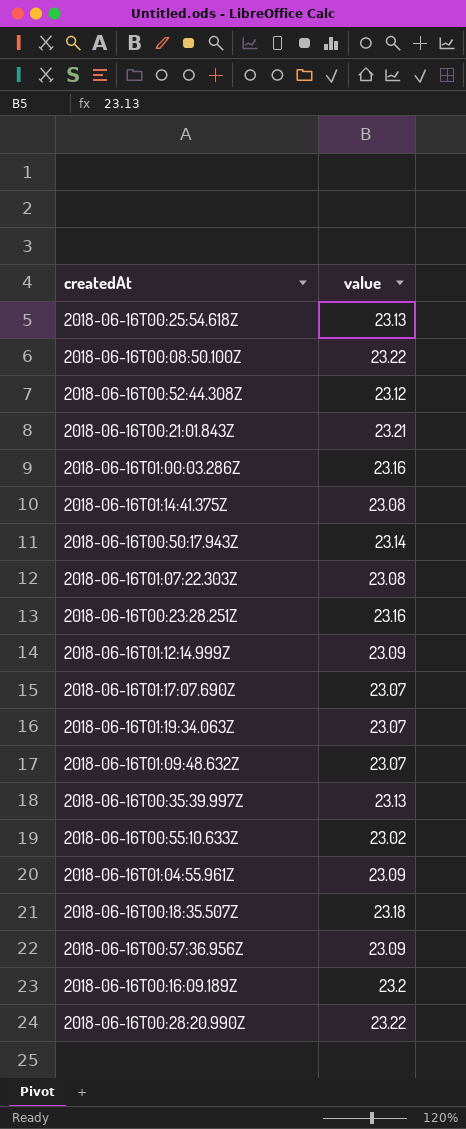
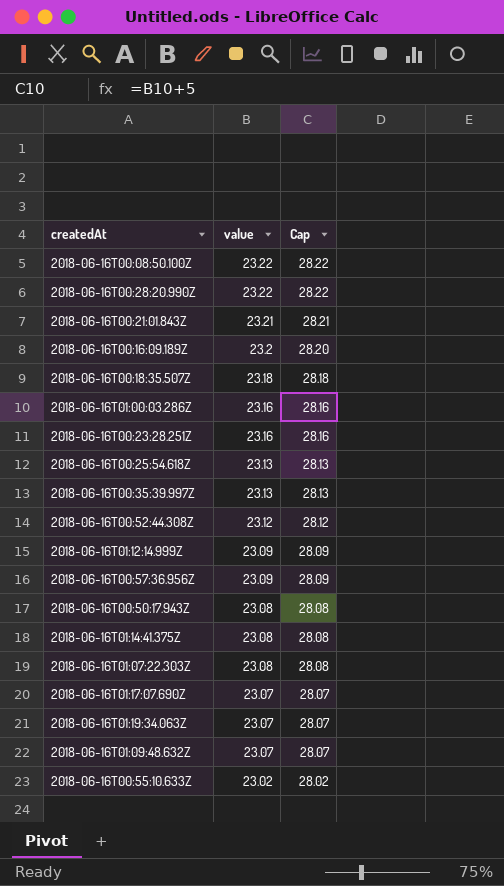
row order: none -> value descending
column Cap | formula: none -> [value] + 5
row 2018-06-16T01:04:55.961Z: 23.09 -> none
2018-06-16T00:50:17.943Z | value: 23.14 -> 23.08

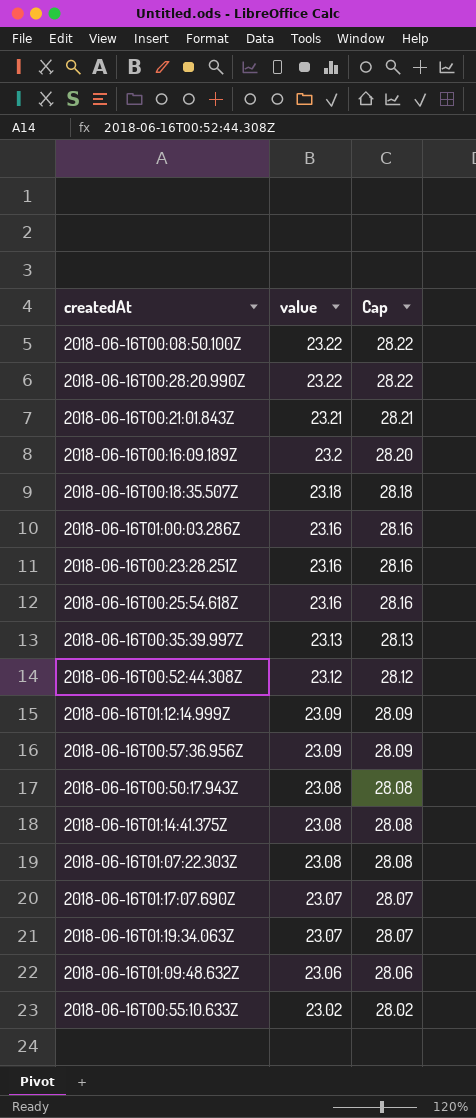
2018-06-16T00:25:54.618Z | value: 23.13 -> 23.16
2018-06-16T00:25:54.618Z | Cap: 28.13 -> 28.16
2018-06-16T01:09:48.632Z | value: 23.07 -> 23.06
2018-06-16T01:09:48.632Z | Cap: 28.07 -> 28.06

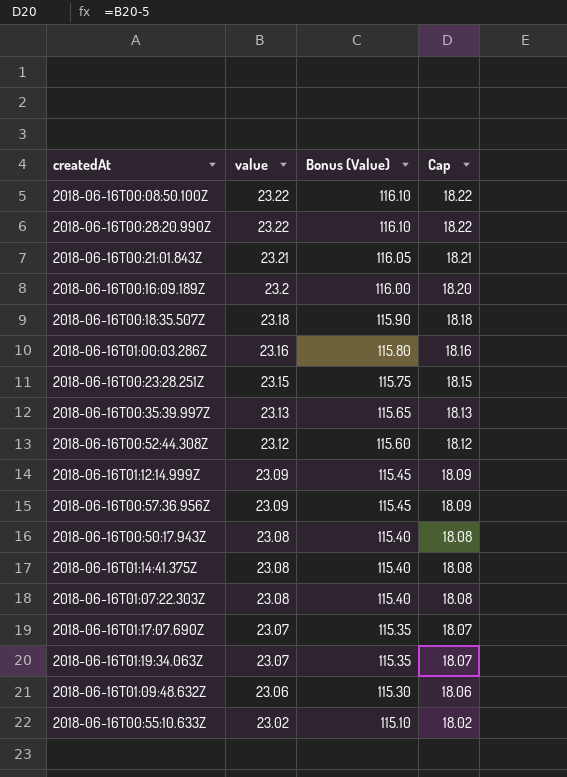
column Bonus (Value) | formula: none -> [value] * 5
column Cap | formula: [value] + 5 -> [value] - 5
row 2018-06-16T00:25:54.618Z: 23.16 | 28.16 -> none
2018-06-16T00:23:28.251Z | value: 23.16 -> 23.15

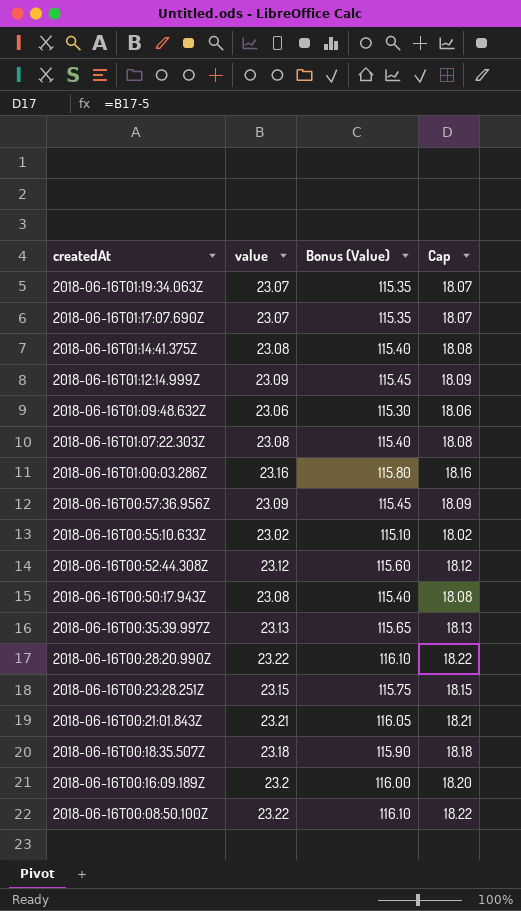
row order: value descending -> createdAt descending

